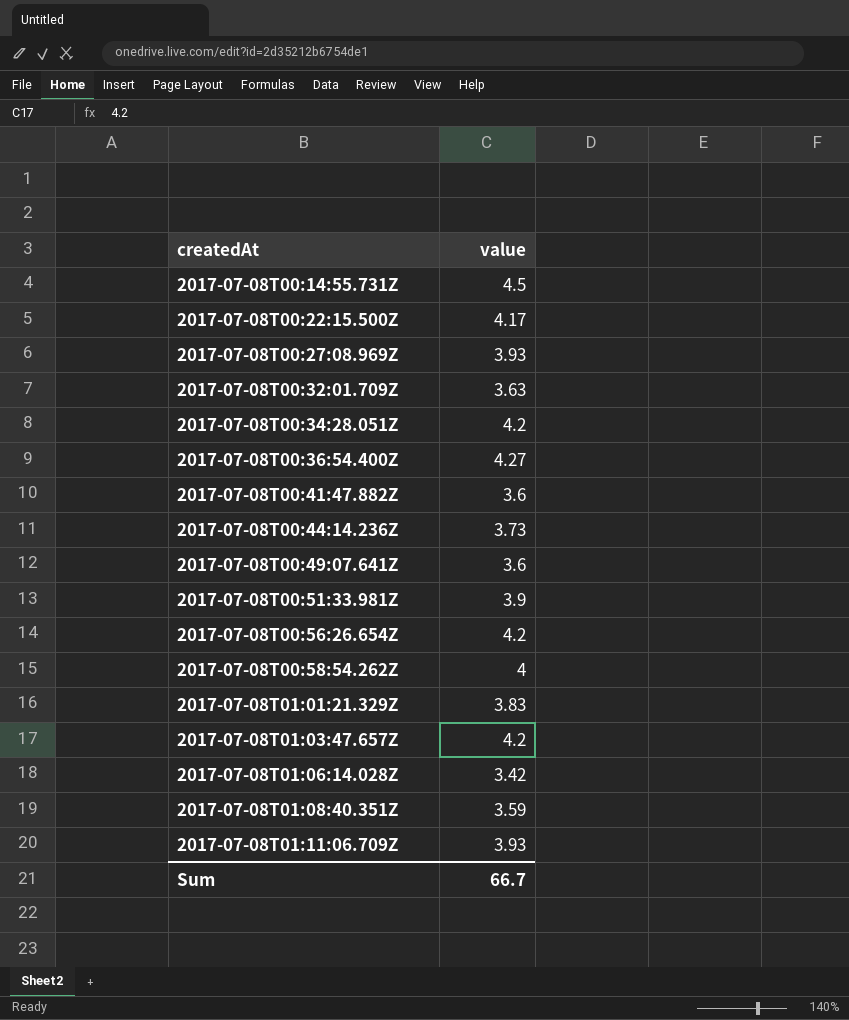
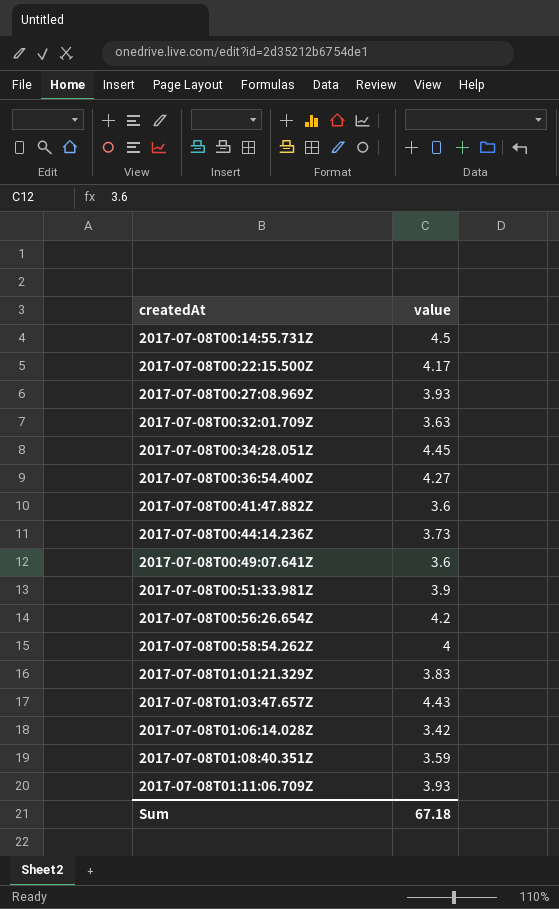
2017-07-08T00:34:28.051Z | value: 4.2 -> 4.45
2017-07-08T01:03:47.657Z | value: 4.2 -> 4.43
Sum | value: 66.7 -> 67.18

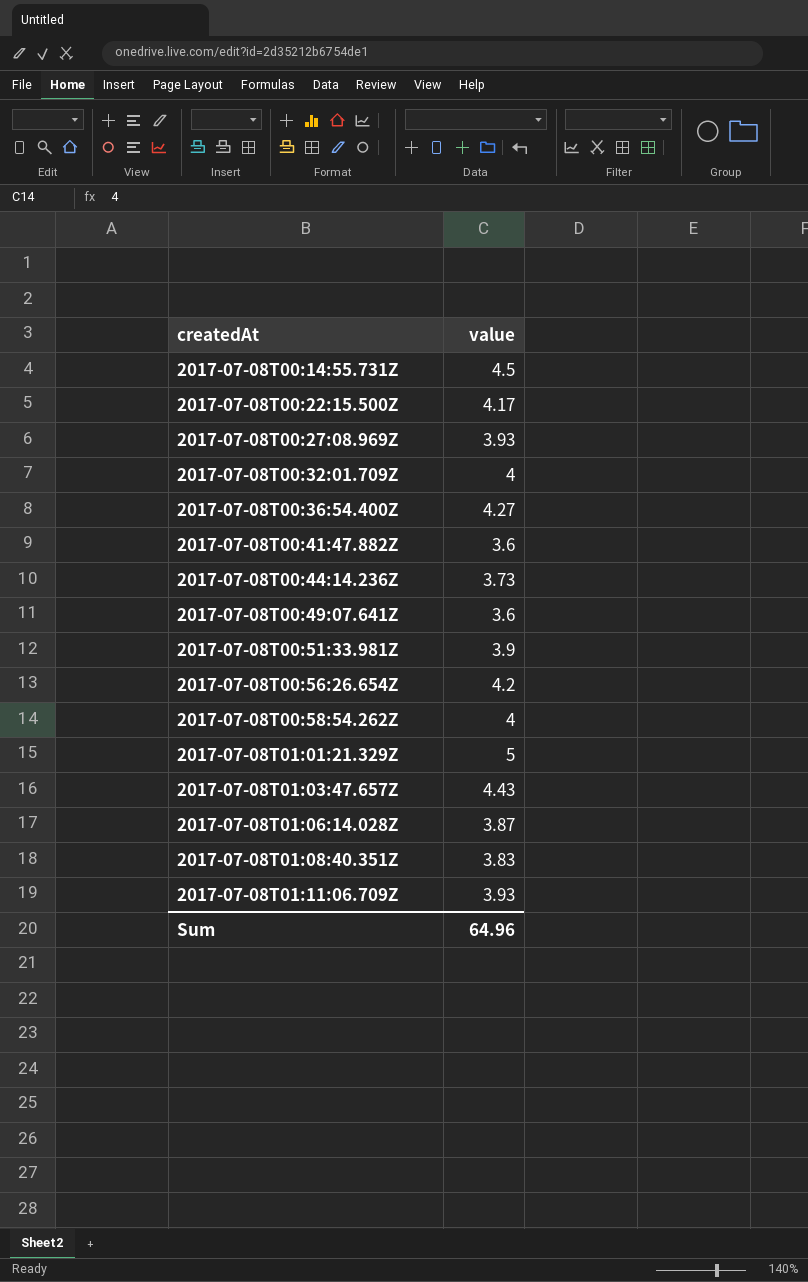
row 2017-07-08T00:34:28.051Z: 4.45 -> none
2017-07-08T00:32:01.709Z | value: 3.63 -> 4
2017-07-08T01:01:21.329Z | value: 3.83 -> 5
2017-07-08T01:06:14.028Z | value: 3.42 -> 3.87
2017-07-08T01:08:40.351Z | value: 3.59 -> 3.83
Sum | value: 67.18 -> 64.96

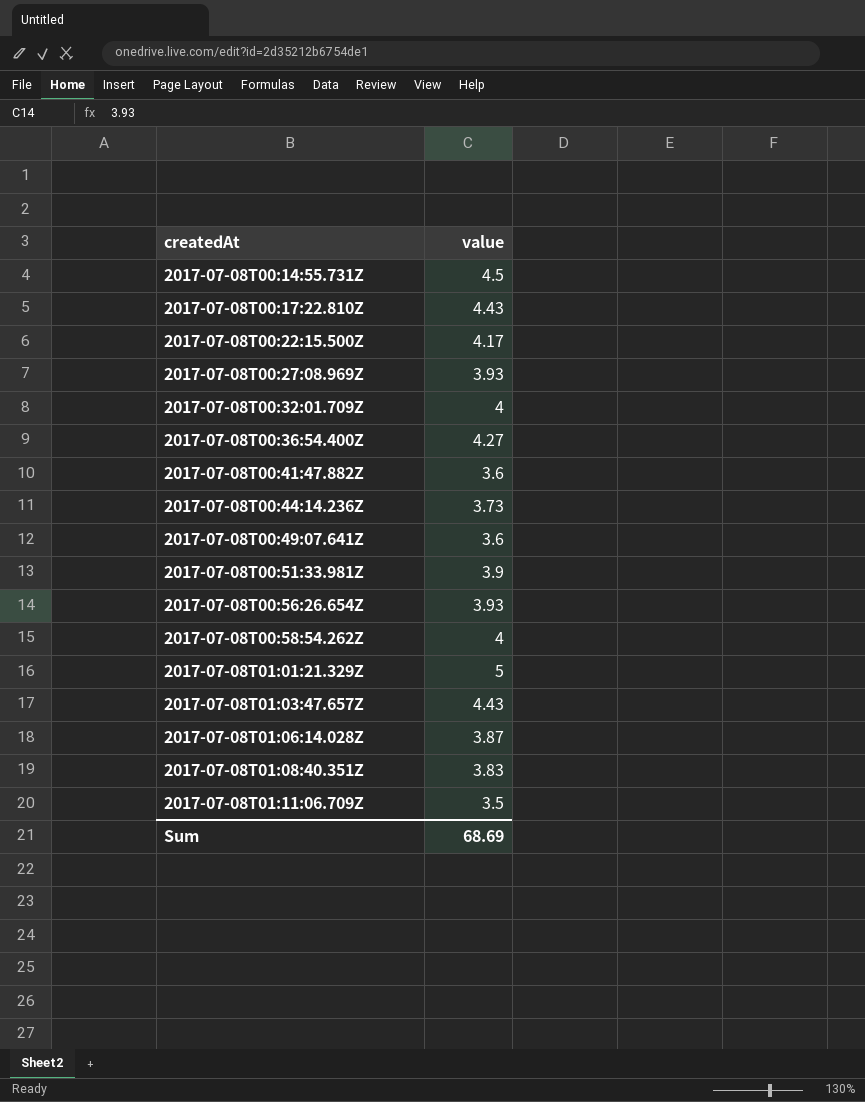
row 2017-07-08T00:17:22.810Z: none -> 4.43
2017-07-08T00:56:26.654Z | value: 4.2 -> 3.93
2017-07-08T01:11:06.709Z | value: 3.93 -> 3.5
Sum | value: 64.96 -> 68.69

